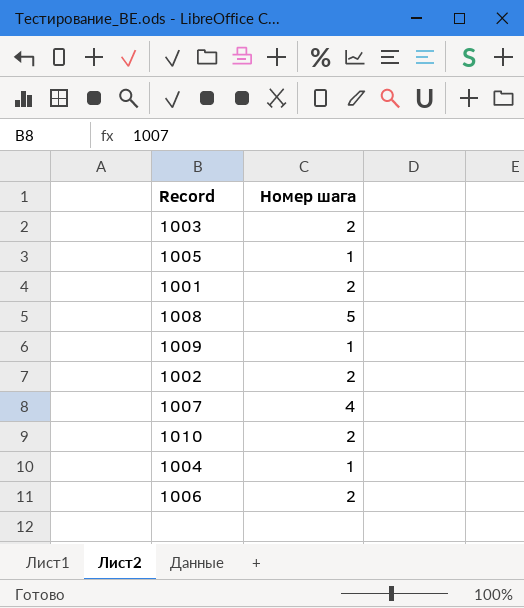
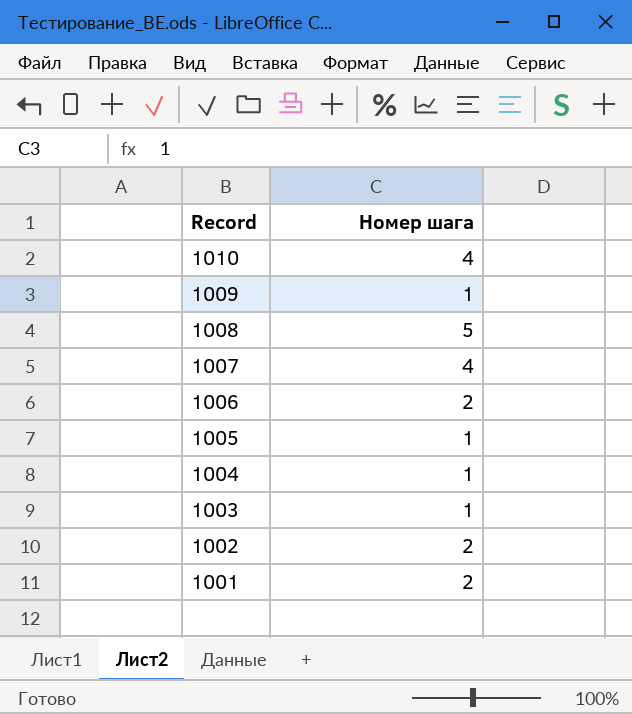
row order: none -> Record descending
1010 | Номер шага: 2 -> 4
1003 | Номер шага: 2 -> 1

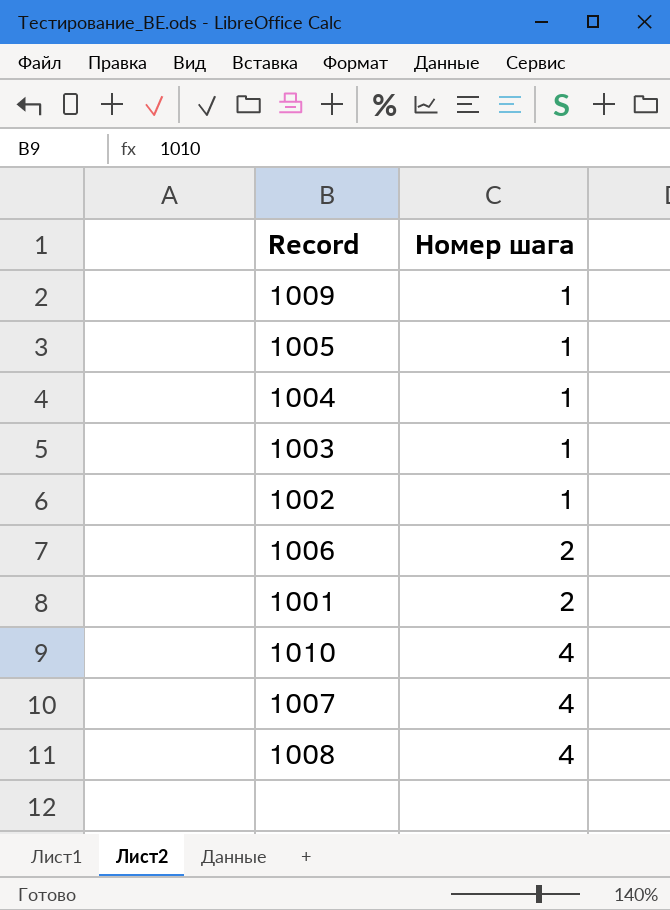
row order: Record descending -> Номер шага ascending
1002 | Номер шага: 2 -> 1
1008 | Номер шага: 5 -> 4

